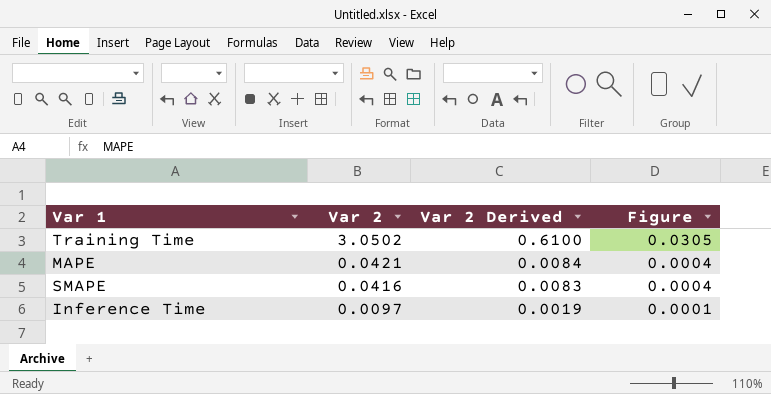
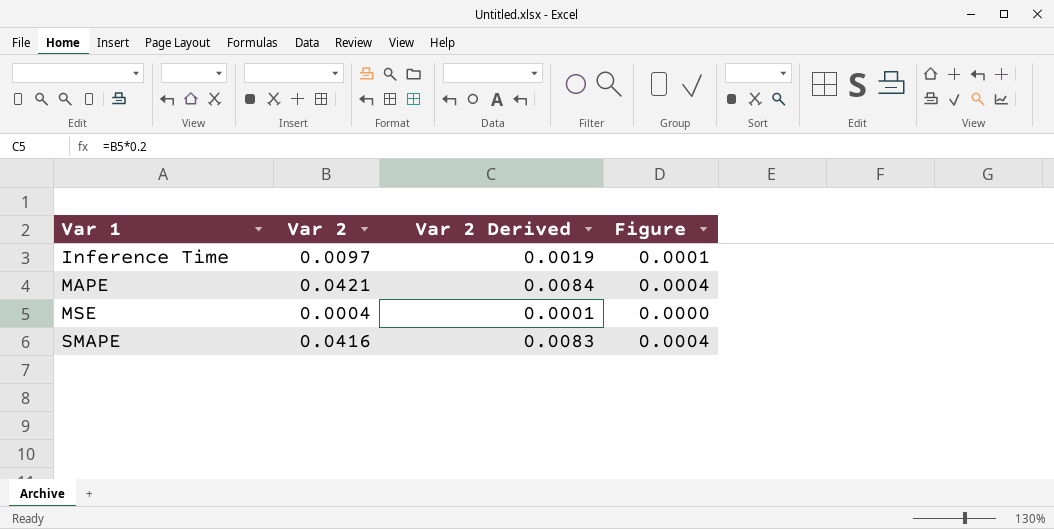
row order: Var 2 descending -> Var 1 ascending
row Training Time: 3.0502 | 0.6100 | 0.0305 -> none
row MSE: none -> 0.0004 | 0.0001 | 0.0000

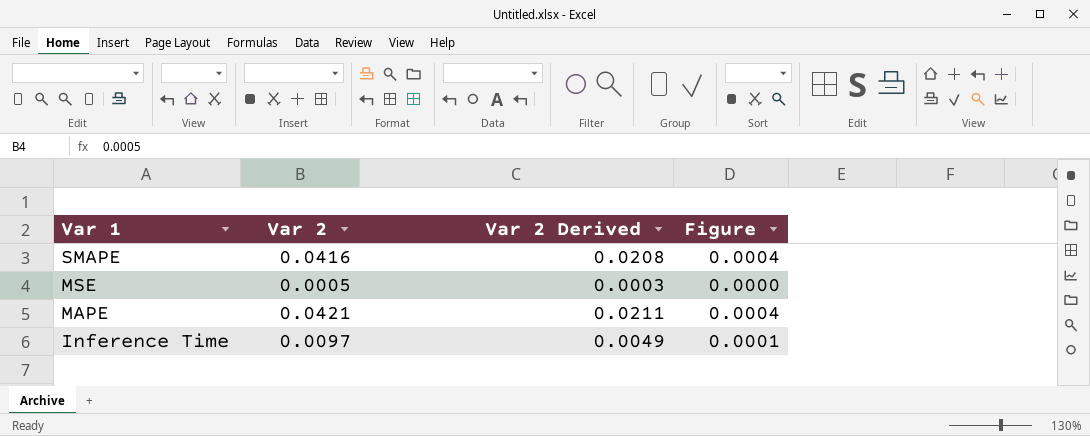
row order: Var 1 ascending -> Var 1 descending
column Var 2 Derived | formula: [Var 2] * 0.2 -> [Var 2] * 0.5
MSE | Var 2: 0.0004 -> 0.0005

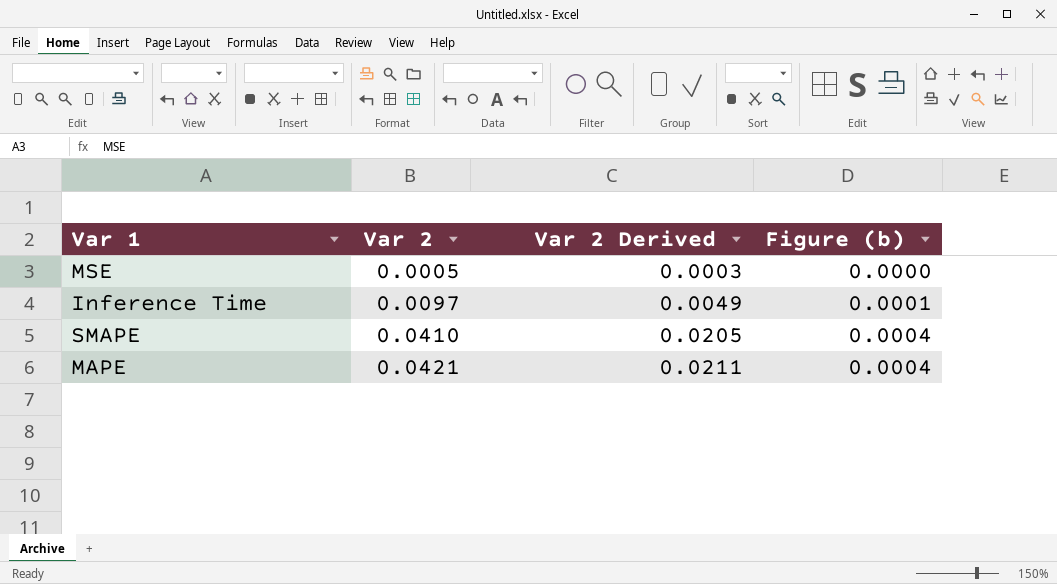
row order: Var 1 descending -> Var 2 ascending
column name: Figure -> Figure (b)
SMAPE | Var 2: 0.0416 -> 0.0410
SMAPE | Var 2 Derived: 0.0208 -> 0.0205

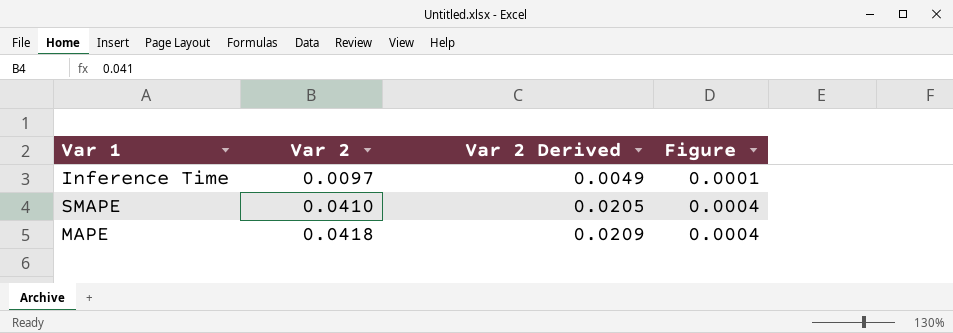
column name: Figure (b) -> Figure
row MSE: 0.0005 | 0.0003 | 0.0000 -> none
MAPE | Var 2: 0.0421 -> 0.0418
MAPE | Var 2 Derived: 0.0211 -> 0.0209

